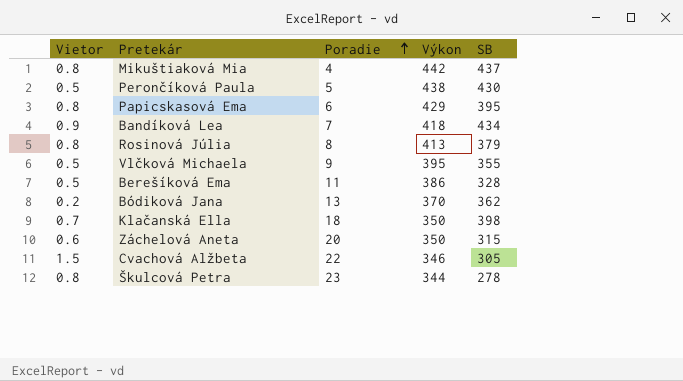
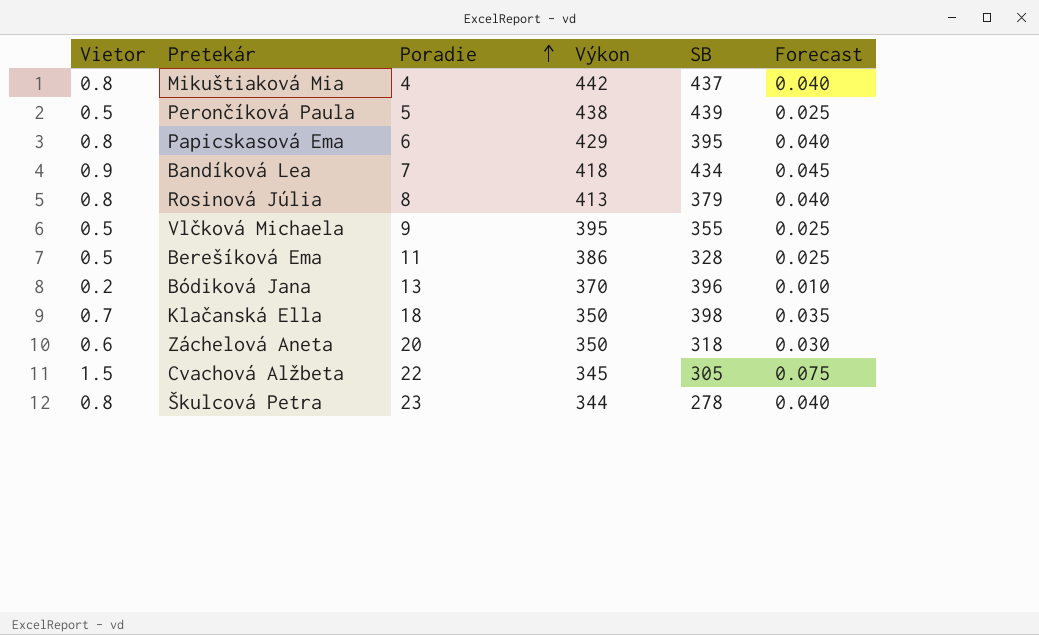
column Forecast | formula: none -> [Vietor] * 0.05
Perončíková Paula | SB: 430 -> 439
Bódiková Jana | SB: 362 -> 396
Záchelová Aneta | SB: 315 -> 318
Cvachová Alžbeta | Výkon: 346 -> 345

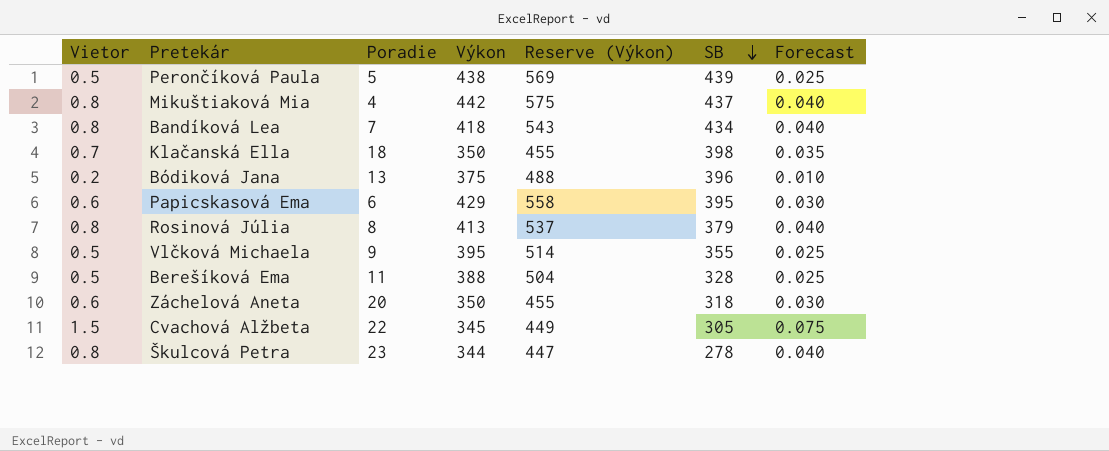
row order: Poradie ascending -> SB descending
column Reserve (Výkon) | formula: none -> [Výkon] * 1.3
Bandíková Lea | Vietor: 0.9 -> 0.8
Bandíková Lea | Forecast: 0.045 -> 0.040
Bódiková Jana | Výkon: 370 -> 375
Papicskasová Ema | Vietor: 0.8 -> 0.6
Papicskasová Ema | Forecast: 0.040 -> 0.030
Berešíková Ema | Výkon: 386 -> 388

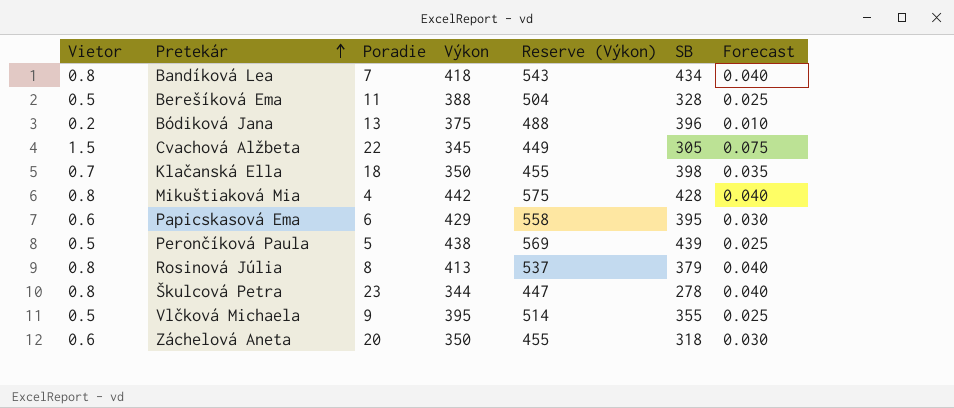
row order: SB descending -> Pretekár ascending
Mikuštiaková Mia | SB: 437 -> 428

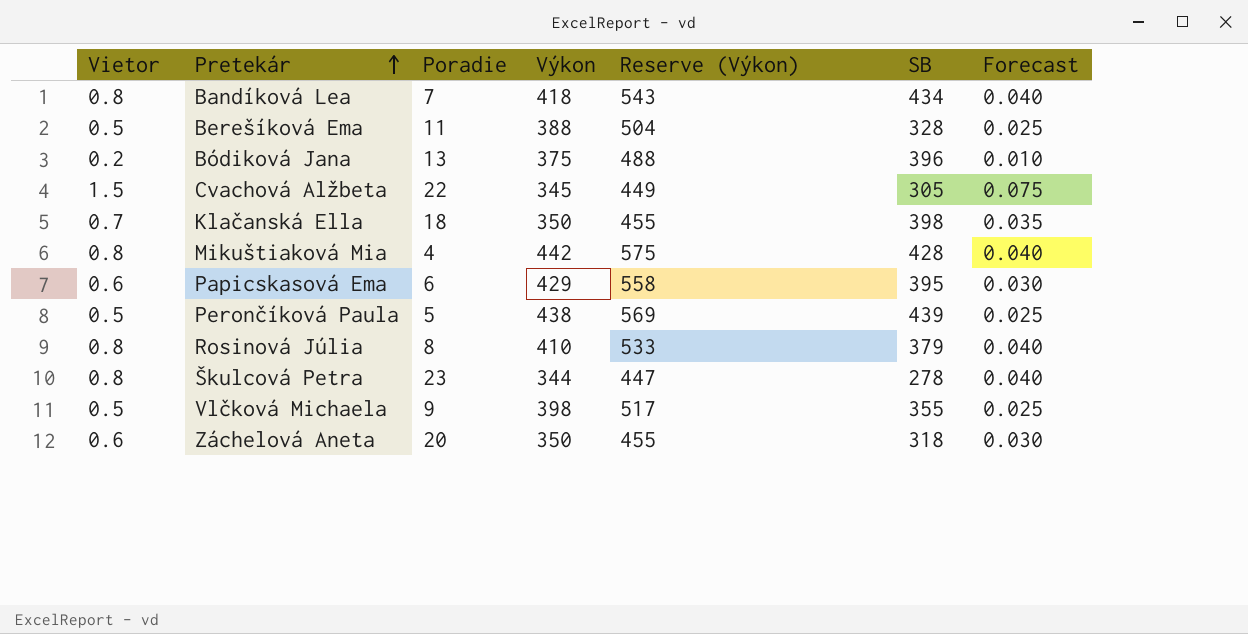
Rosinová Júlia | Výkon: 413 -> 410
Rosinová Júlia | Reserve (Výkon): 537 -> 533
Vlčková Michaela | Výkon: 395 -> 398
Vlčková Michaela | Reserve (Výkon): 514 -> 517

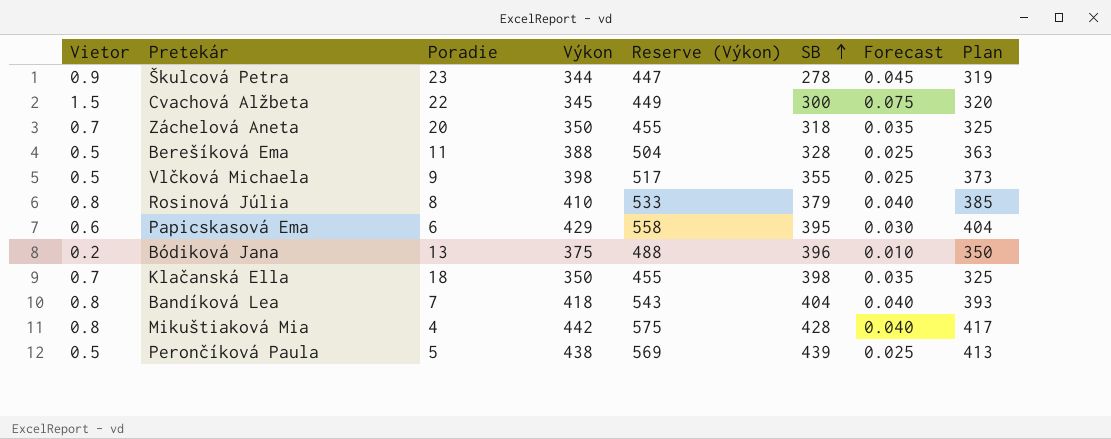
row order: Pretekár ascending -> SB ascending
column Plan | formula: none -> [Výkon] - 25
Škulcová Petra | Vietor: 0.8 -> 0.9
Škulcová Petra | Forecast: 0.040 -> 0.045
Cvachová Alžbeta | SB: 305 -> 300
Záchelová Aneta | Vietor: 0.6 -> 0.7
Záchelová Aneta | Forecast: 0.030 -> 0.035
Bandíková Lea | SB: 434 -> 404

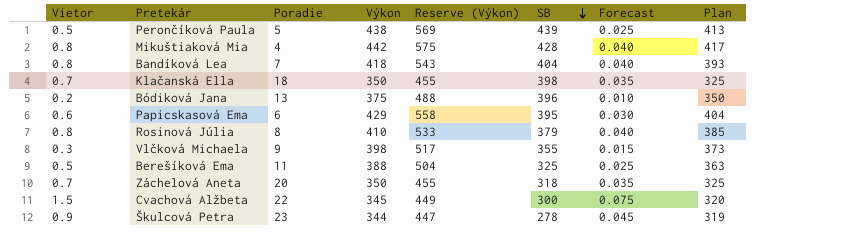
row order: SB ascending -> SB descending
Vlčková Michaela | Vietor: 0.5 -> 0.3
Vlčková Michaela | Forecast: 0.025 -> 0.015
Berešíková Ema | SB: 328 -> 325

